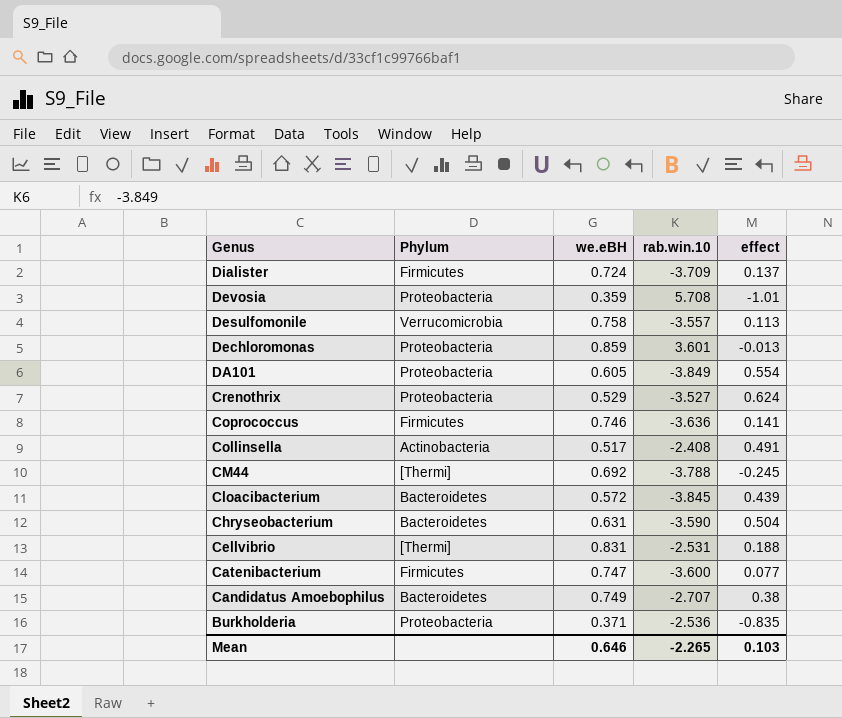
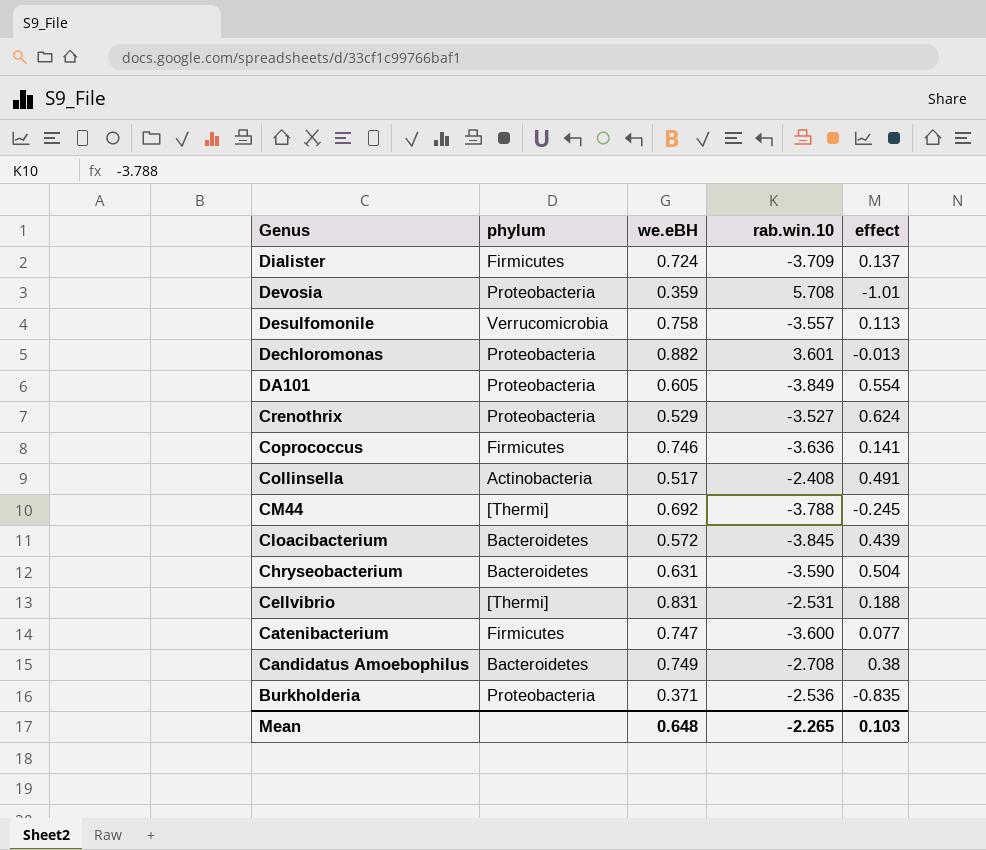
column name: Phylum -> phylum
Dechloromonas | we.eBH: 0.859 -> 0.882
Candidatus Amoebophilus | rab.win.10: -2.707 -> -2.708
Mean | we.eBH: 0.646 -> 0.648

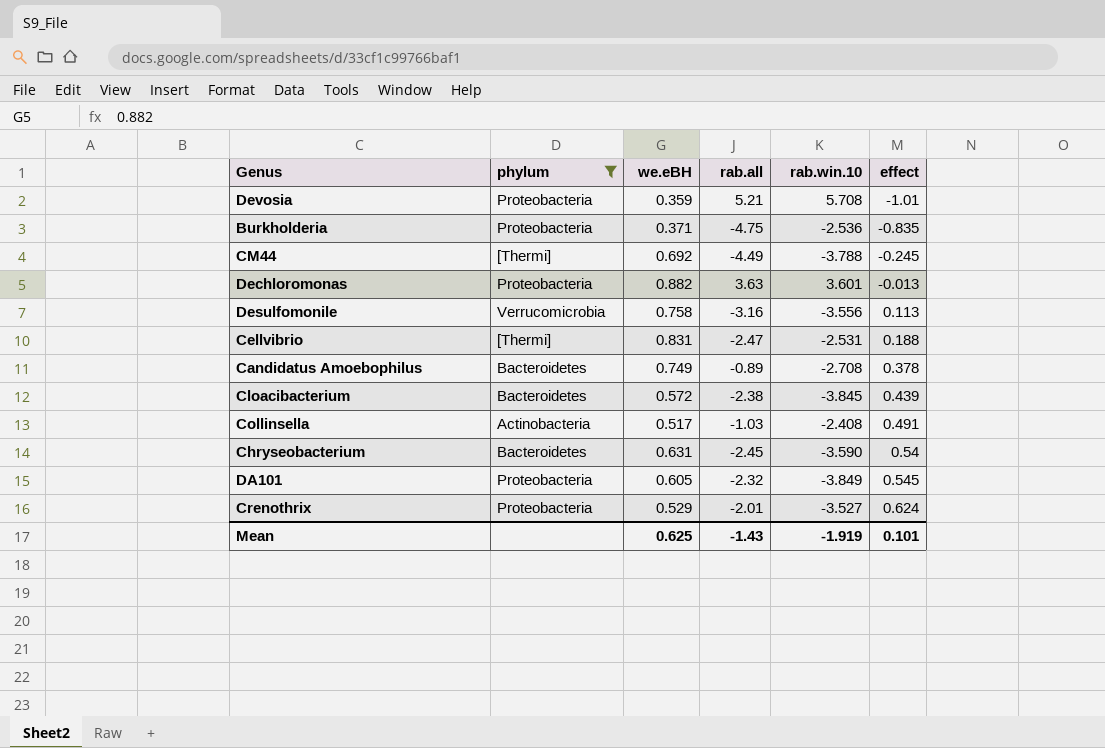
filter: none -> phylum != Firmicutes
row order: Genus descending -> effect ascending
column rab.all | position: none -> 4
Desulfomonile | rab.win.10: -3.557 -> -3.556
Candidatus Amoebophilus | effect: 0.38 -> 0.378
Chryseobacterium | effect: 0.504 -> 0.54
DA101 | effect: 0.554 -> 0.545
Mean | we.eBH: 0.648 -> 0.625
Mean | rab.win.10: -2.265 -> -1.919
Mean | effect: 0.103 -> 0.101

